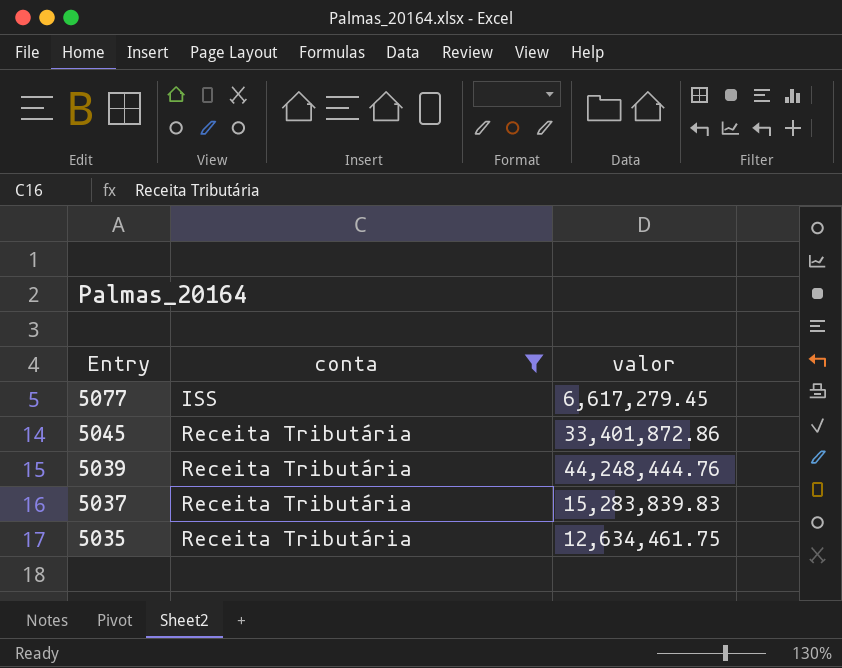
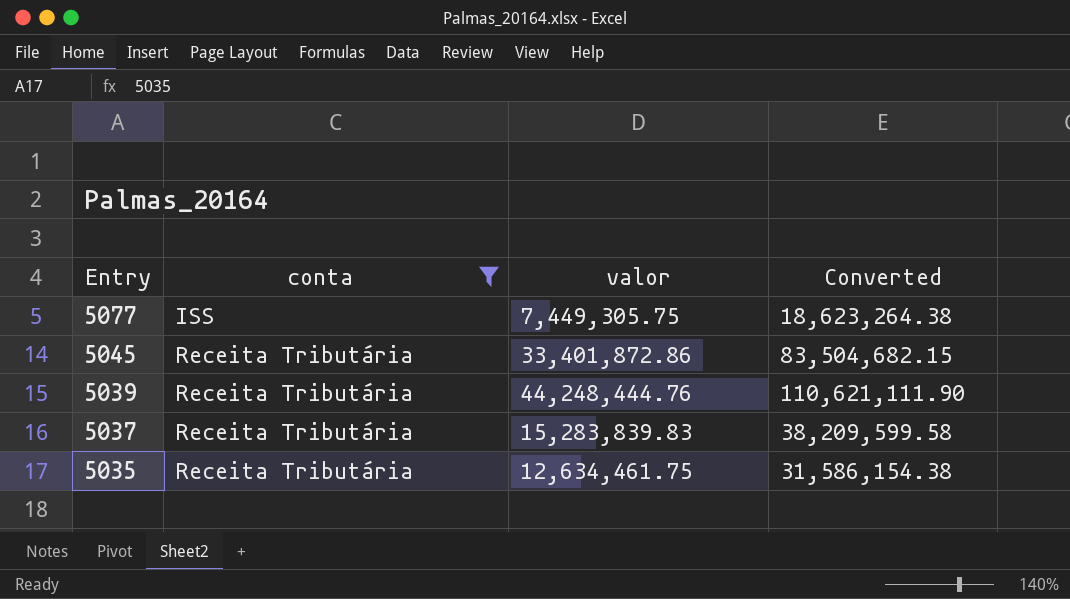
column Converted | formula: none -> [valor] * 2.5
5077 | valor: 6,617,279.45 -> 7,449,305.75

